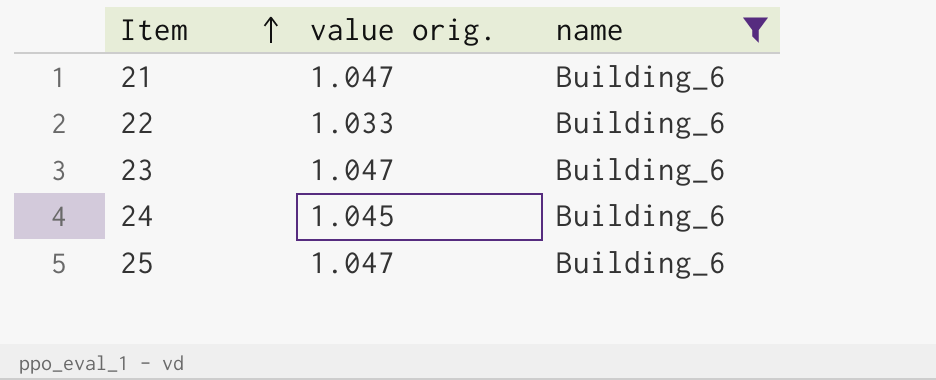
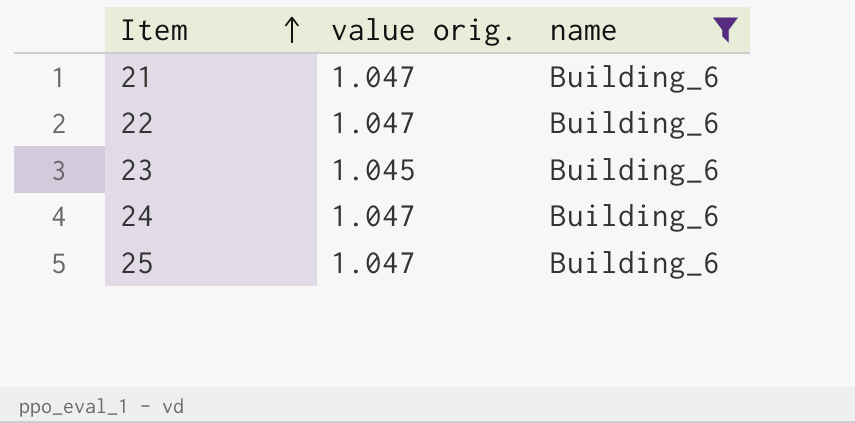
22 | value orig.: 1.033 -> 1.047
23 | value orig.: 1.047 -> 1.045
24 | value orig.: 1.045 -> 1.047

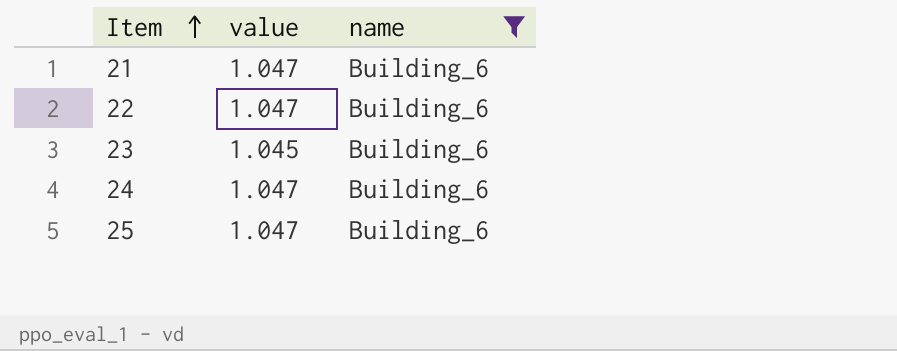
column name: value orig. -> value

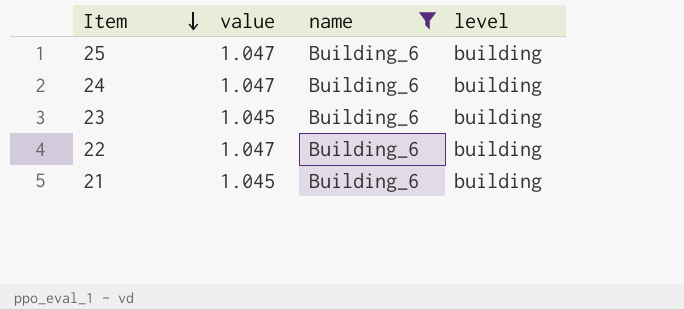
row order: Item ascending -> Item descending
column level | position: none -> 4
21 | value: 1.047 -> 1.045

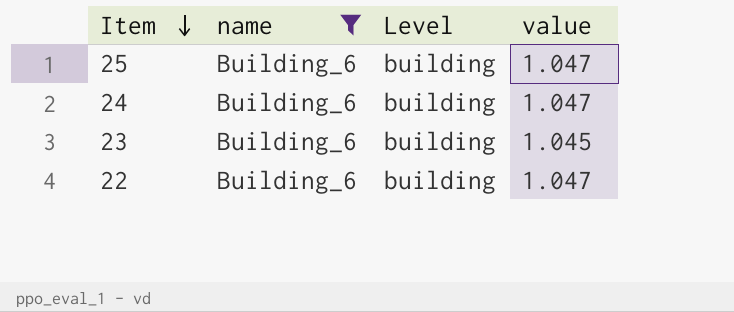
column name: level -> Level
column value | position: 2 -> 4
row 21: 1.045 | Building_6 | building -> none

